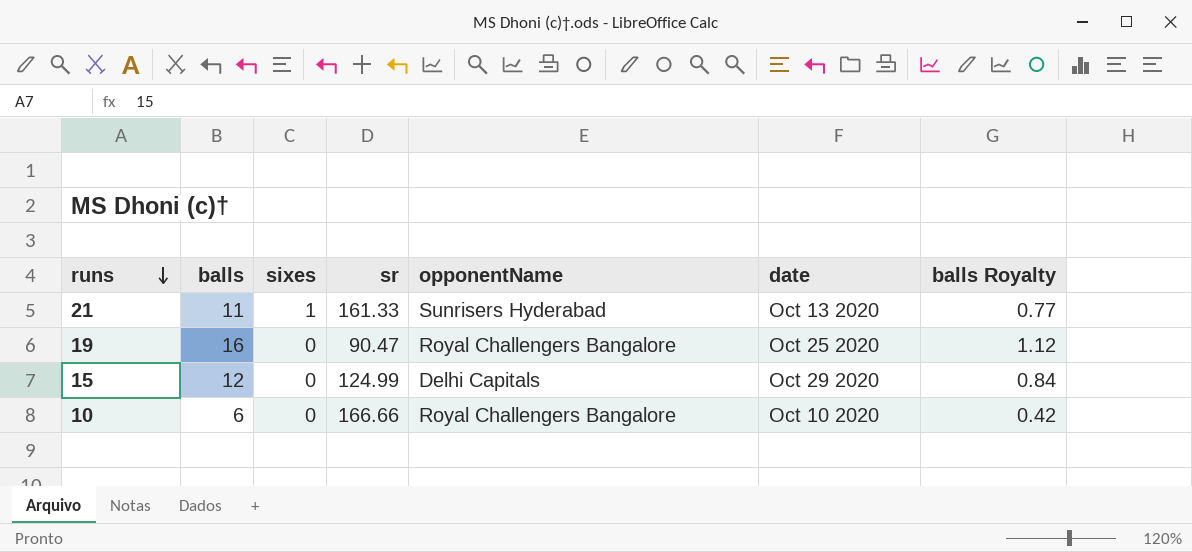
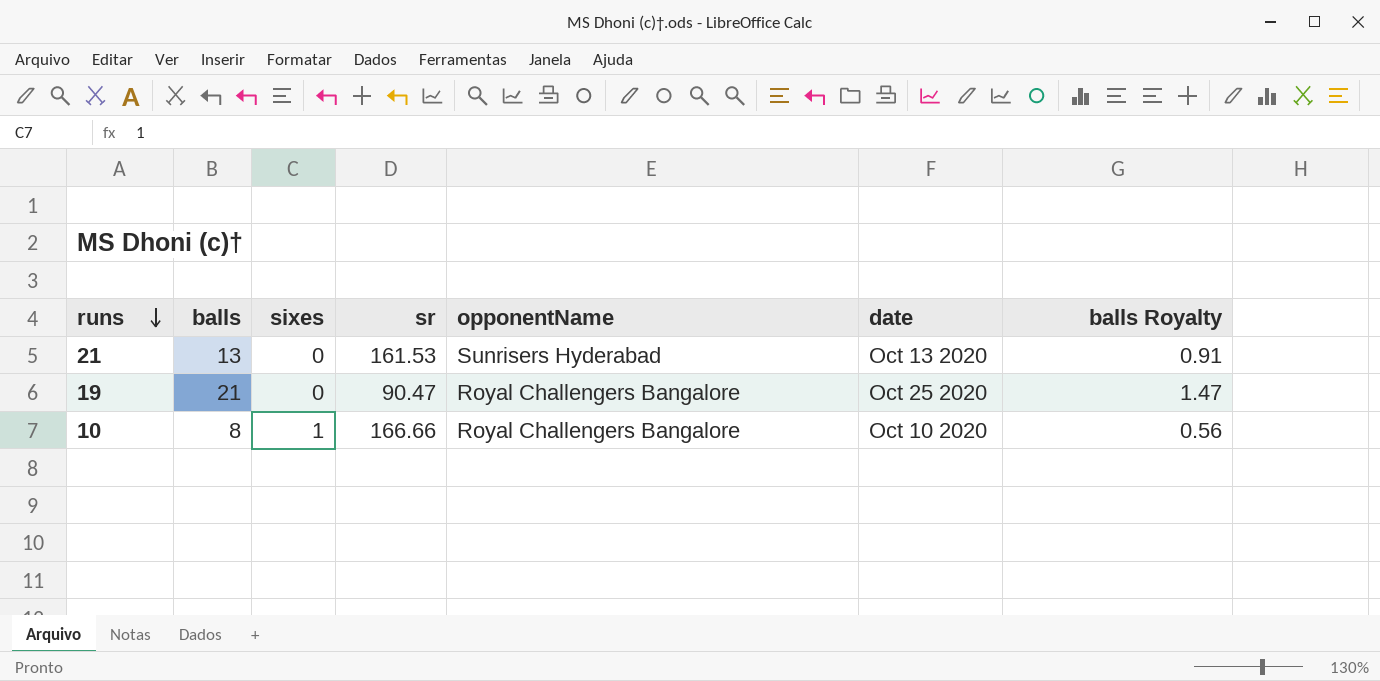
row 15: 12 | 0 | 124.99 | Delhi Capitals | Oct 29 2020 | 0.84 -> none
21 | balls: 11 -> 13
21 | sixes: 1 -> 0
21 | sr: 161.33 -> 161.53
21 | balls Royalty: 0.77 -> 0.91
19 | balls: 16 -> 21
19 | balls Royalty: 1.12 -> 1.47
10 | balls: 6 -> 8
10 | sixes: 0 -> 1
10 | balls Royalty: 0.42 -> 0.56

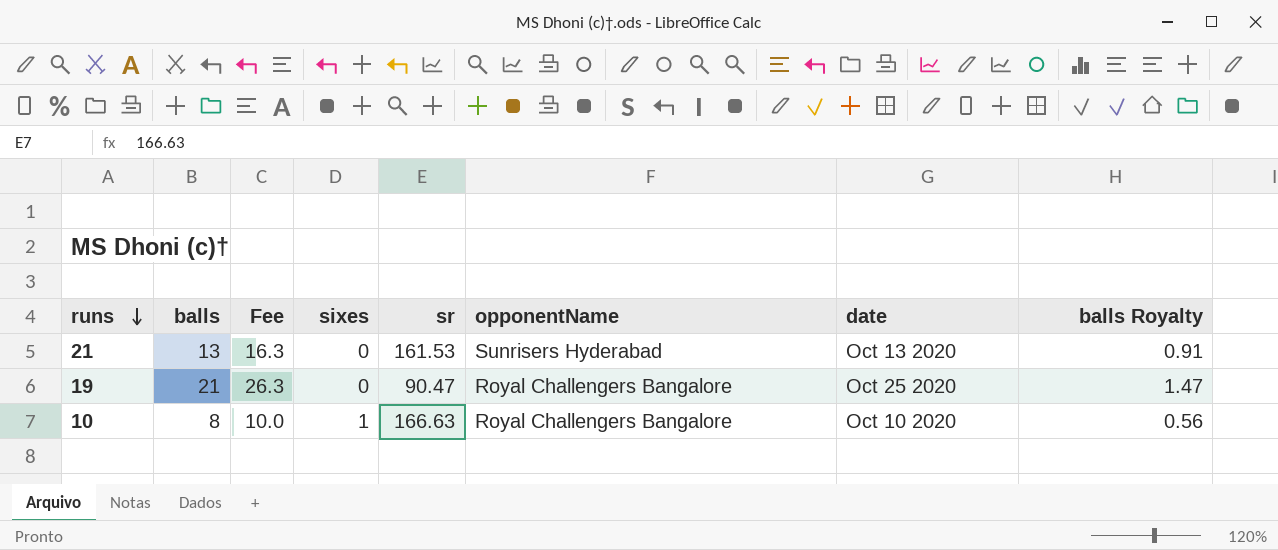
column Fee | formula: none -> [balls] * 1.25
10 | sr: 166.66 -> 166.63

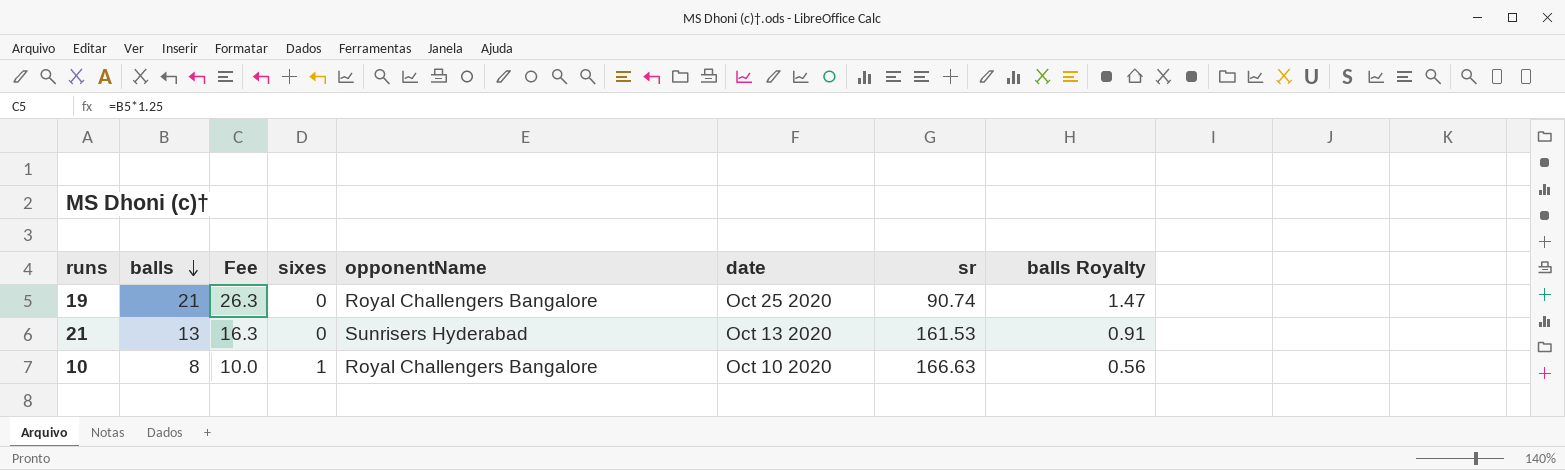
row order: runs descending -> balls descending
column sr | position: 5 -> 7
19 | sr: 90.47 -> 90.74

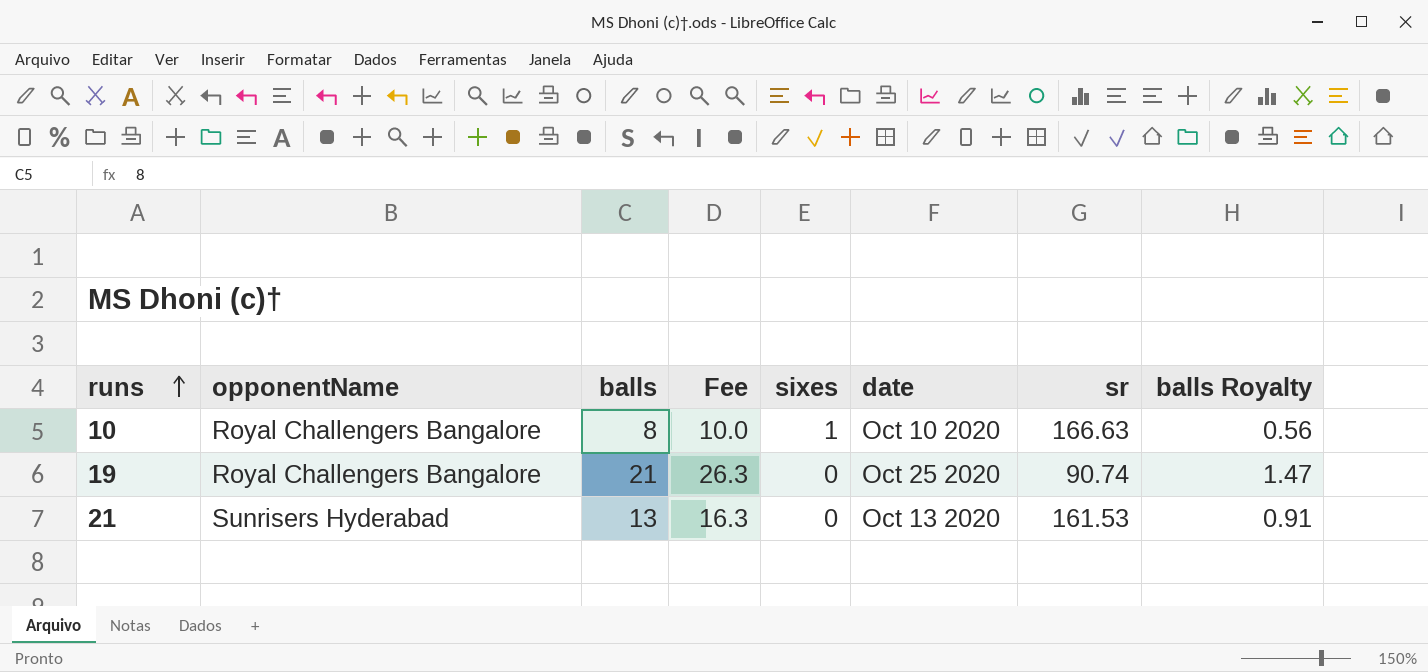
row order: balls descending -> runs ascending
column opponentName | position: 5 -> 2

